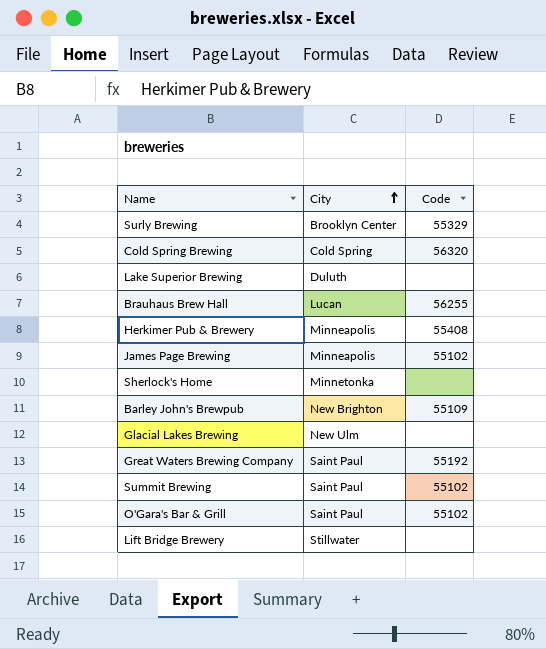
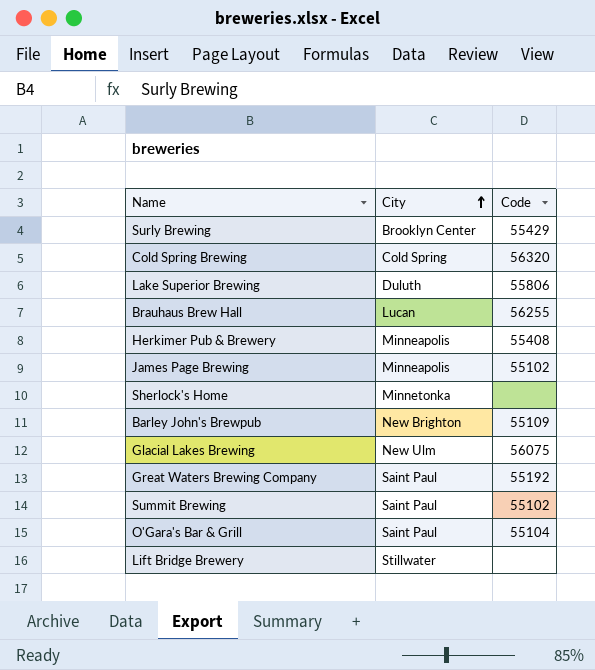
Surly Brewing | Code: 55329 -> 55429
Lake Superior Brewing | Code: none -> 55806
Glacial Lakes Brewing | Code: none -> 56075
O'Gara's Bar & Grill | Code: 55102 -> 55104

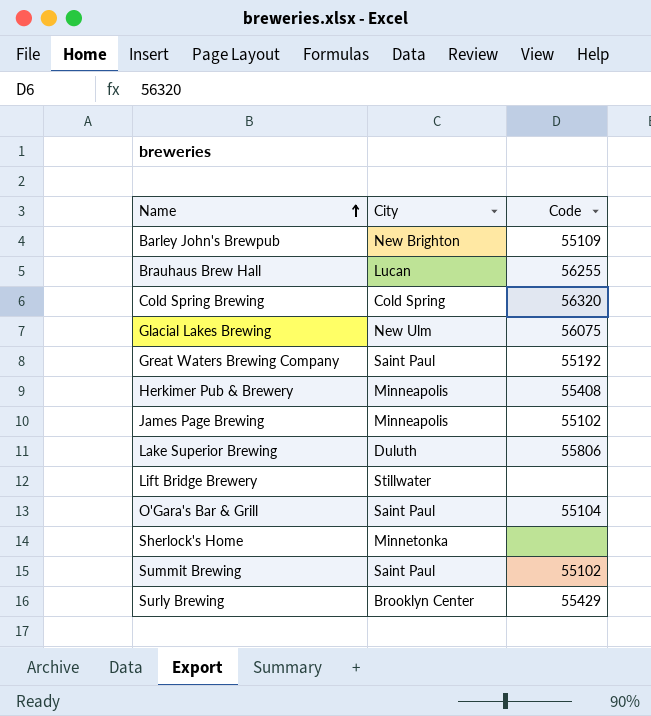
row order: City ascending -> Name ascending

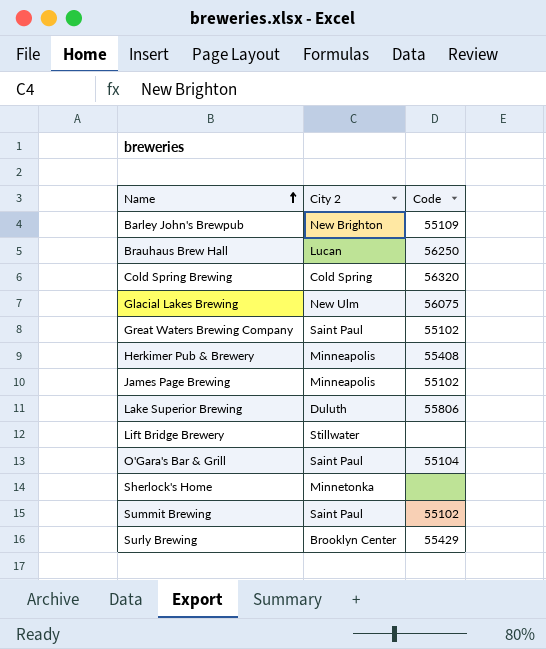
column name: City -> City 2
Brauhaus Brew Hall | Code: 56255 -> 56250
Great Waters Brewing Company | Code: 55192 -> 55102

